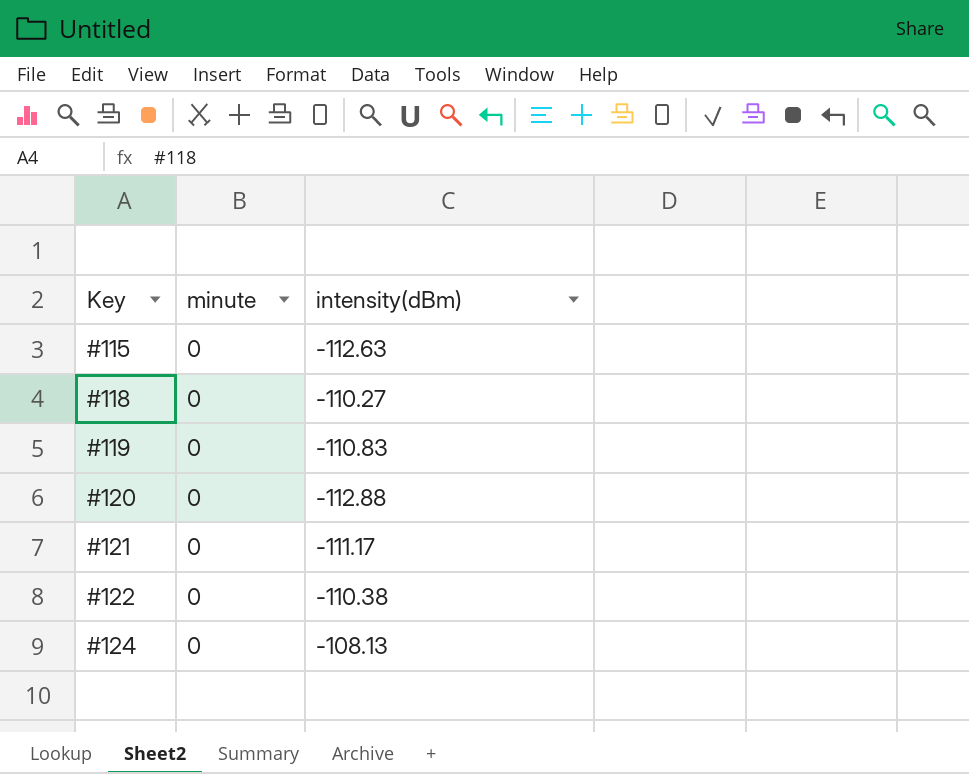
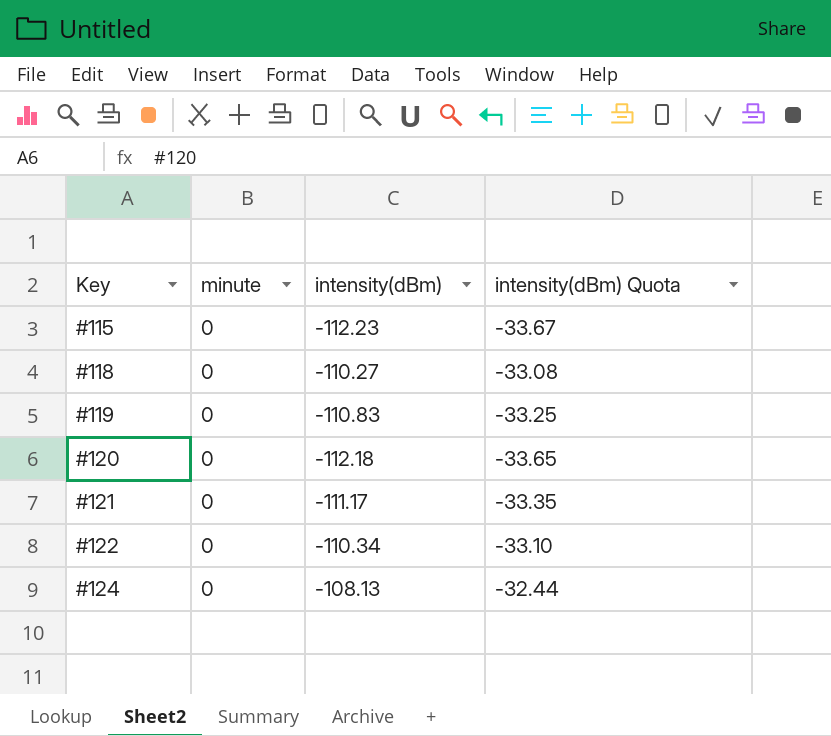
column intensity(dBm) Quota | formula: none -> [intensity(dBm)] * 0.3
#115 | intensity(dBm): -112.63 -> -112.23
#120 | intensity(dBm): -112.88 -> -112.18
#122 | intensity(dBm): -110.38 -> -110.34

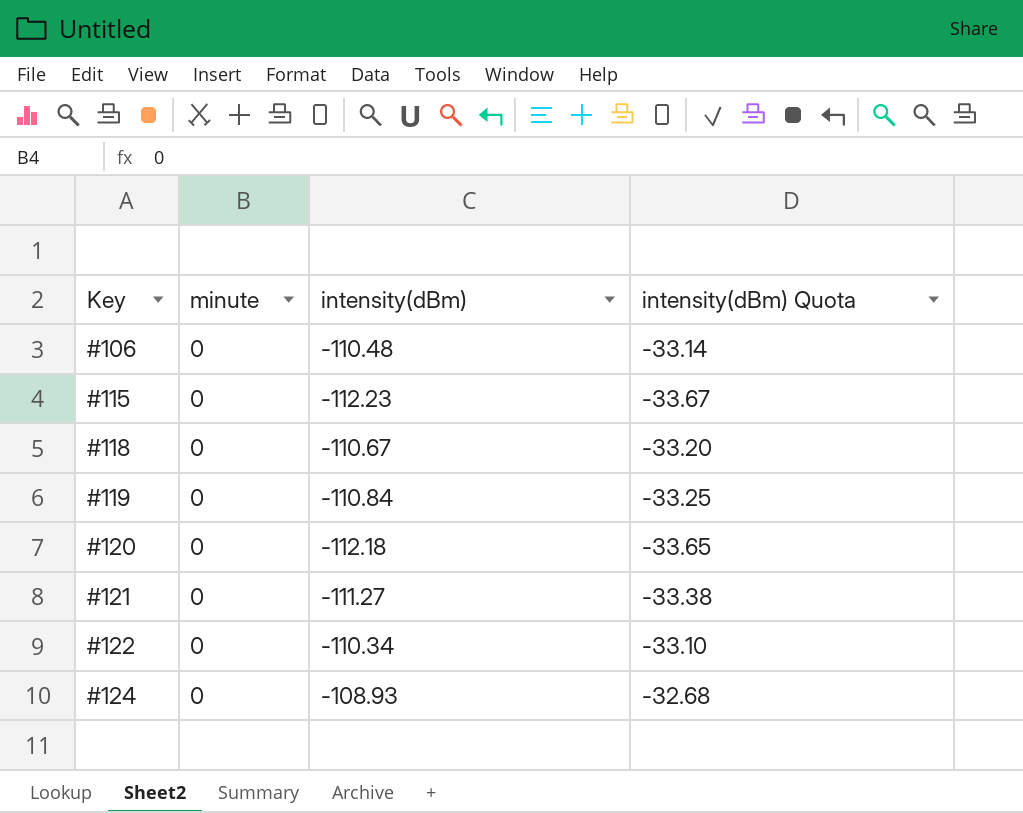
row #106: none -> 0 | -110.48 | -33.14
#118 | intensity(dBm): -110.27 -> -110.67
#118 | intensity(dBm) Quota: -33.08 -> -33.20
#119 | intensity(dBm): -110.83 -> -110.84
#121 | intensity(dBm): -111.17 -> -111.27
#121 | intensity(dBm) Quota: -33.35 -> -33.38
#124 | intensity(dBm): -108.13 -> -108.93
#124 | intensity(dBm) Quota: -32.44 -> -32.68

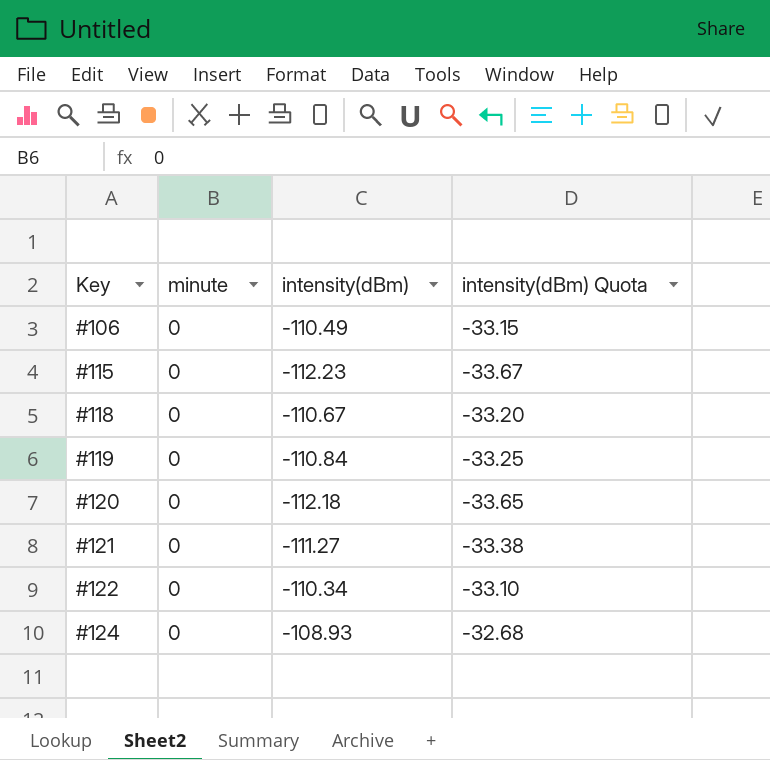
#106 | intensity(dBm): -110.48 -> -110.49
#106 | intensity(dBm) Quota: -33.14 -> -33.15

